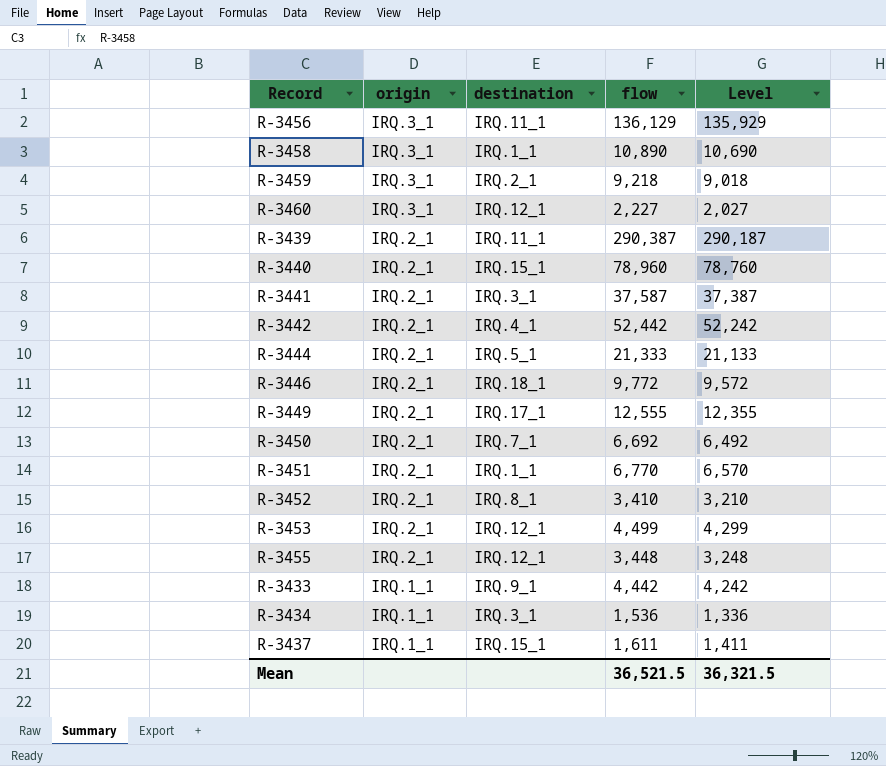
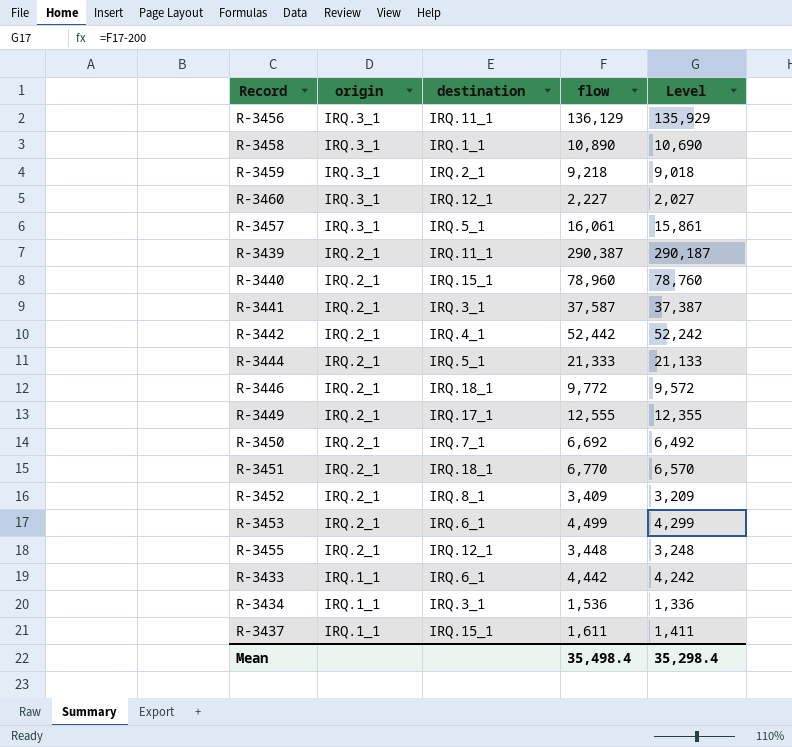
row R-3457: none -> IRQ.3_1 | IRQ.5_1 | 16,061 | 15,861
R-3451 | destination: IRQ.1_1 -> IRQ.18_1
R-3452 | flow: 3,410 -> 3,409
R-3452 | Level: 3,210 -> 3,209
R-3453 | destination: IRQ.12_1 -> IRQ.6_1
R-3433 | destination: IRQ.9_1 -> IRQ.6_1
Mean | flow: 36,521.5 -> 35,498.4
Mean | Level: 36,321.5 -> 35,298.4

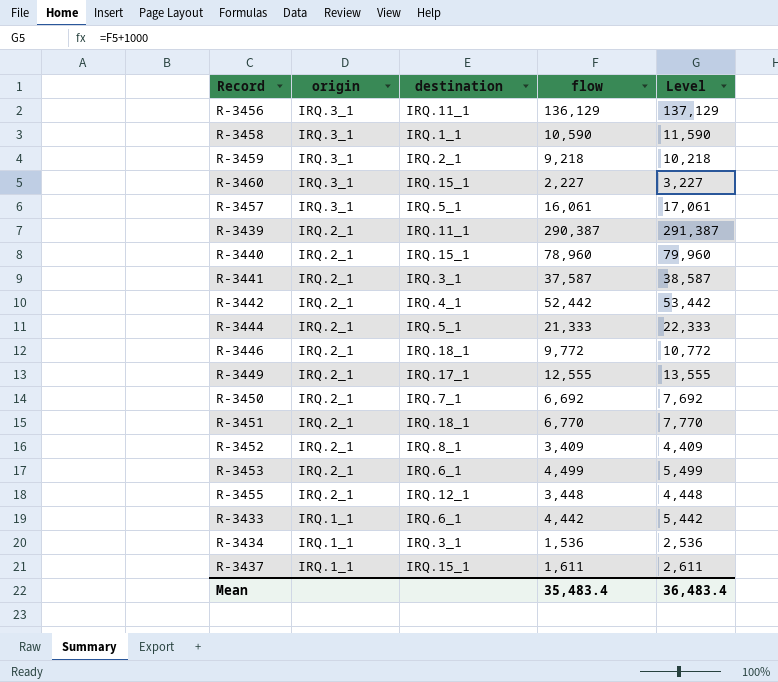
column Level | formula: [flow] - 200 -> [flow] + 1000
R-3458 | flow: 10,890 -> 10,590
R-3460 | destination: IRQ.12_1 -> IRQ.15_1
Mean | flow: 35,498.4 -> 35,483.4
Mean | Level: 35,298.4 -> 36,483.4

